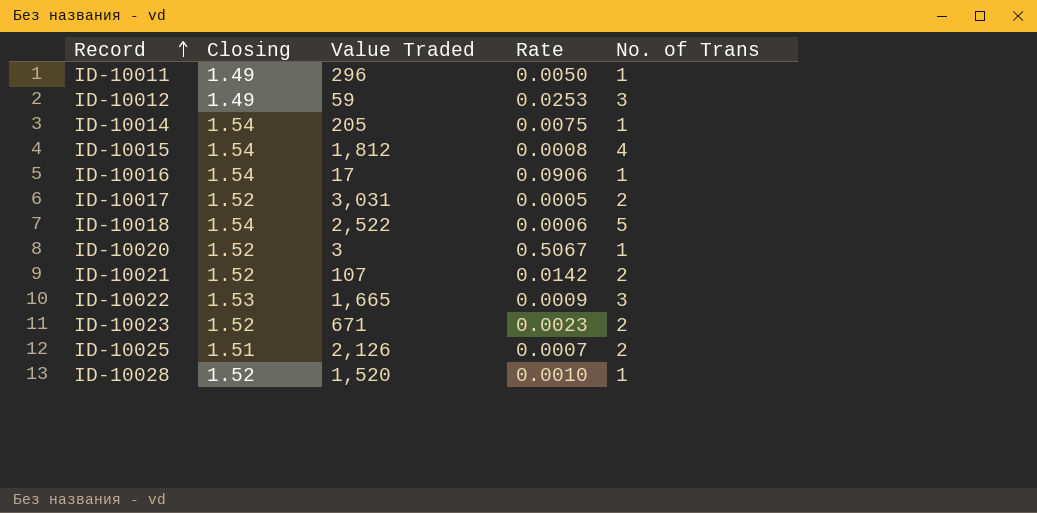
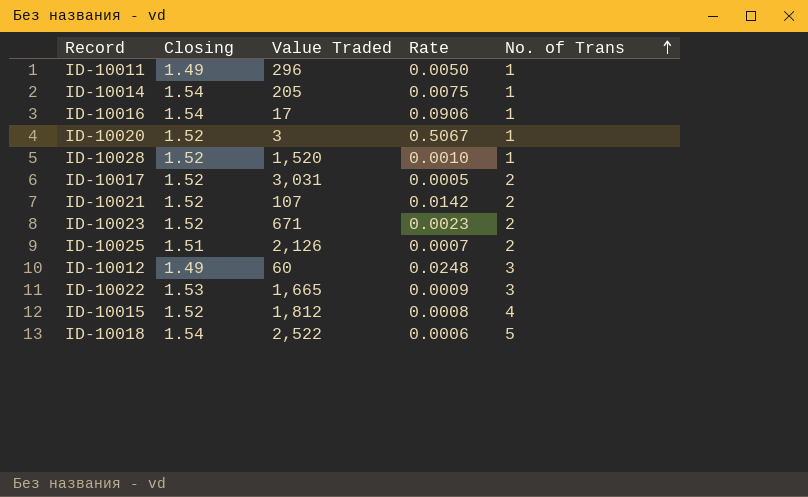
row order: Record ascending -> No. of Trans ascending
ID-10012 | Value Traded: 59 -> 60
ID-10012 | Rate: 0.0253 -> 0.0248
ID-10015 | Closing: 1.54 -> 1.52

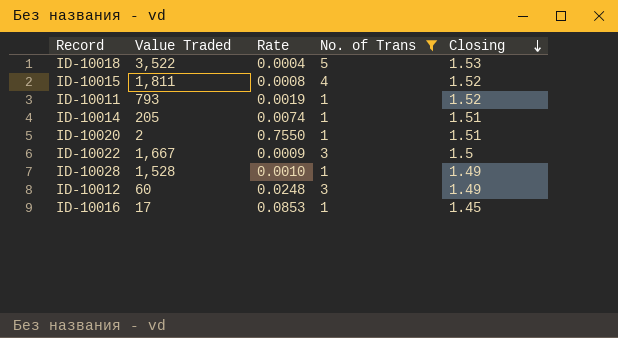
filter: none -> No. of Trans != 2
row order: No. of Trans ascending -> Closing descending
column Closing | position: 2 -> 5
ID-10018 | Value Traded: 2,522 -> 3,522
ID-10018 | Rate: 0.0006 -> 0.0004
ID-10018 | Closing: 1.54 -> 1.53
ID-10015 | Value Traded: 1,812 -> 1,811
ID-10011 | Value Traded: 296 -> 793
ID-10011 | Rate: 0.0050 -> 0.0019
ID-10011 | Closing: 1.49 -> 1.52
ID-10014 | Rate: 0.0075 -> 0.0074
ID-10014 | Closing: 1.54 -> 1.51
ID-10020 | Value Traded: 3 -> 2
ID-10020 | Rate: 0.5067 -> 0.7550
ID-10020 | Closing: 1.52 -> 1.51
ID-10022 | Value Traded: 1,665 -> 1,667
ID-10022 | Closing: 1.53 -> 1.5
ID-10028 | Value Traded: 1,520 -> 1,528
ID-10028 | Closing: 1.52 -> 1.49
ID-10016 | Rate: 0.0906 -> 0.0853
ID-10016 | Closing: 1.54 -> 1.45

